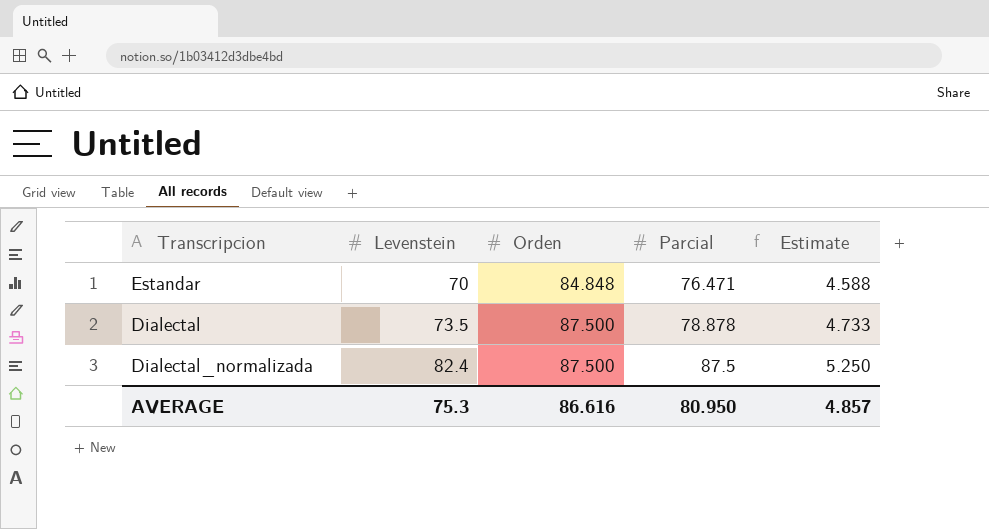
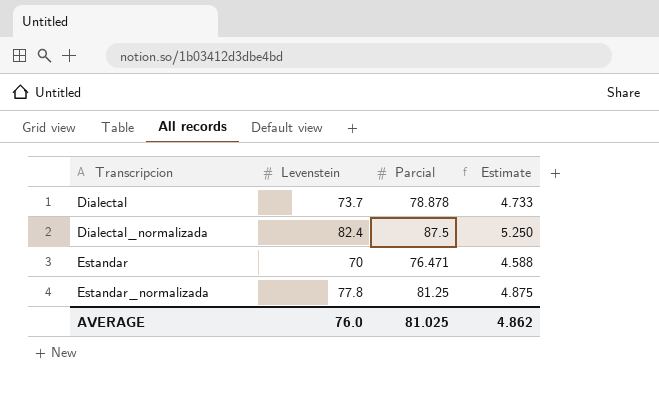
row order: Levenstein ascending -> Transcripcion ascending
column Orden | position: 3 -> none
Dialectal | Levenstein: 73.5 -> 73.7
row Estandar_normalizada: none -> 77.8 | 81.25 | 4.875
AVERAGE | Levenstein: 75.3 -> 76.0
AVERAGE | Parcial: 80.950 -> 81.025
AVERAGE | Estimate: 4.857 -> 4.862

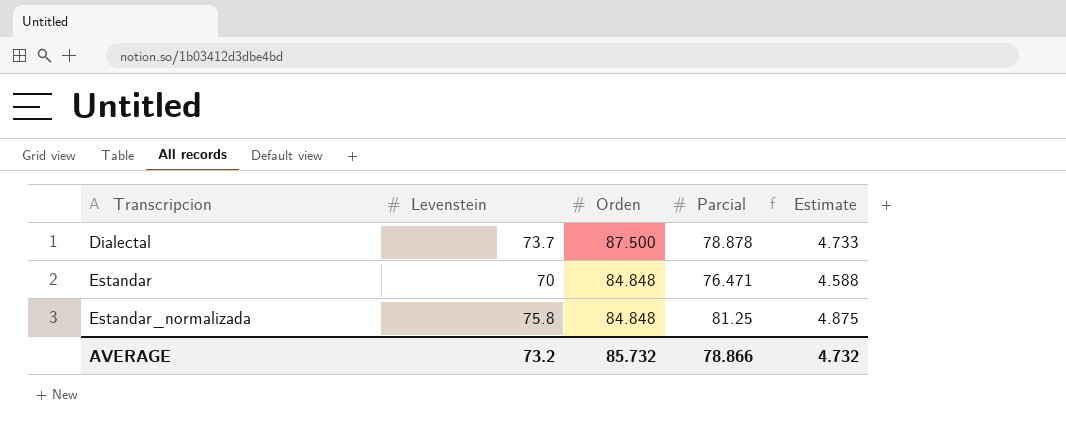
column Orden | position: none -> 3
row Dialectal_normalizada: 82.4 | 87.5 | 5.250 -> none
Estandar_normalizada | Levenstein: 77.8 -> 75.8
AVERAGE | Levenstein: 76.0 -> 73.2
AVERAGE | Parcial: 81.025 -> 78.866
AVERAGE | Estimate: 4.862 -> 4.732

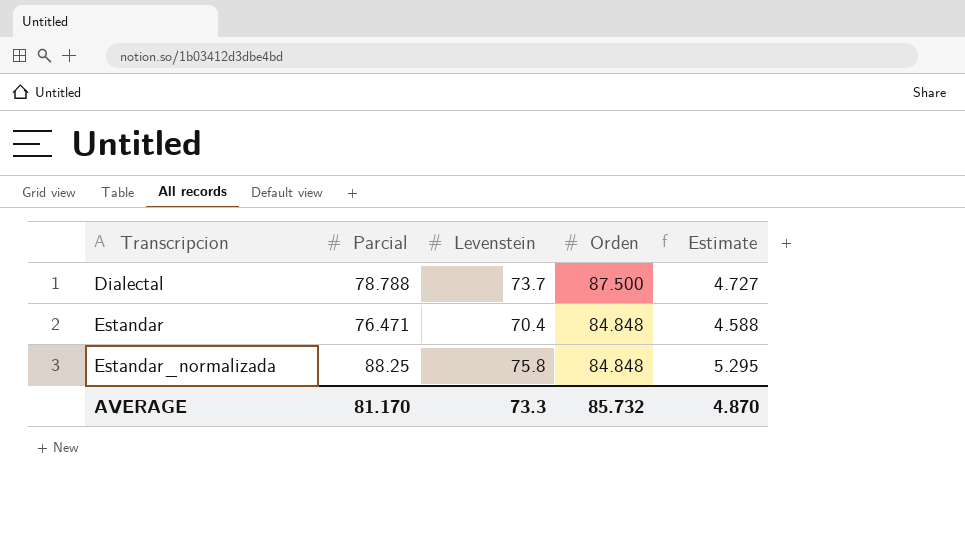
column Parcial | position: 4 -> 2
Dialectal | Parcial: 78.878 -> 78.788
Dialectal | Estimate: 4.733 -> 4.727
Estandar | Levenstein: 70 -> 70.4
Estandar_normalizada | Parcial: 81.25 -> 88.25
Estandar_normalizada | Estimate: 4.875 -> 5.295
AVERAGE | Parcial: 78.866 -> 81.170
AVERAGE | Levenstein: 73.2 -> 73.3
AVERAGE | Estimate: 4.732 -> 4.870

